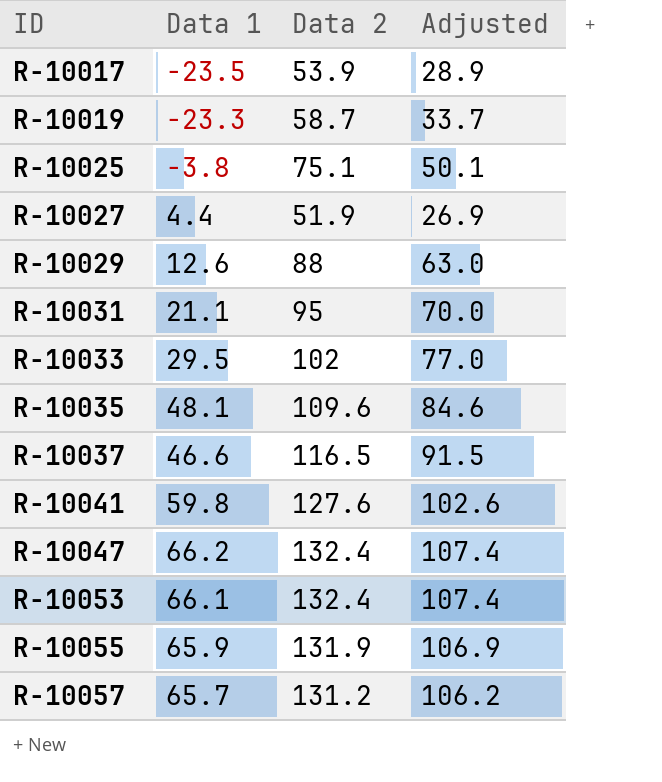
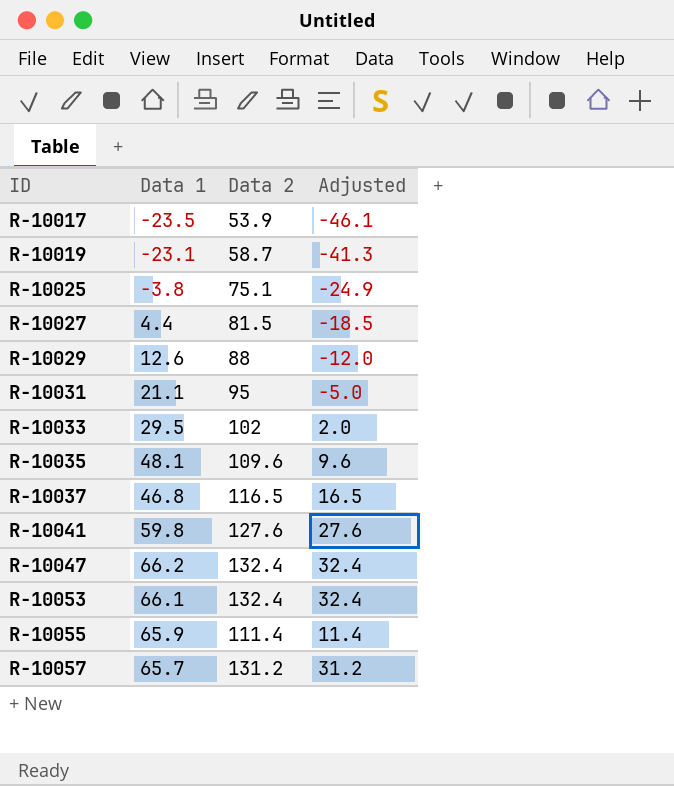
column Adjusted | formula: [Data 2] - 25 -> [Data 2] - 100
R-10019 | Data 1: -23.3 -> -23.1
R-10027 | Data 2: 51.9 -> 81.5
R-10037 | Data 1: 46.6 -> 46.8
R-10055 | Data 2: 131.9 -> 111.4

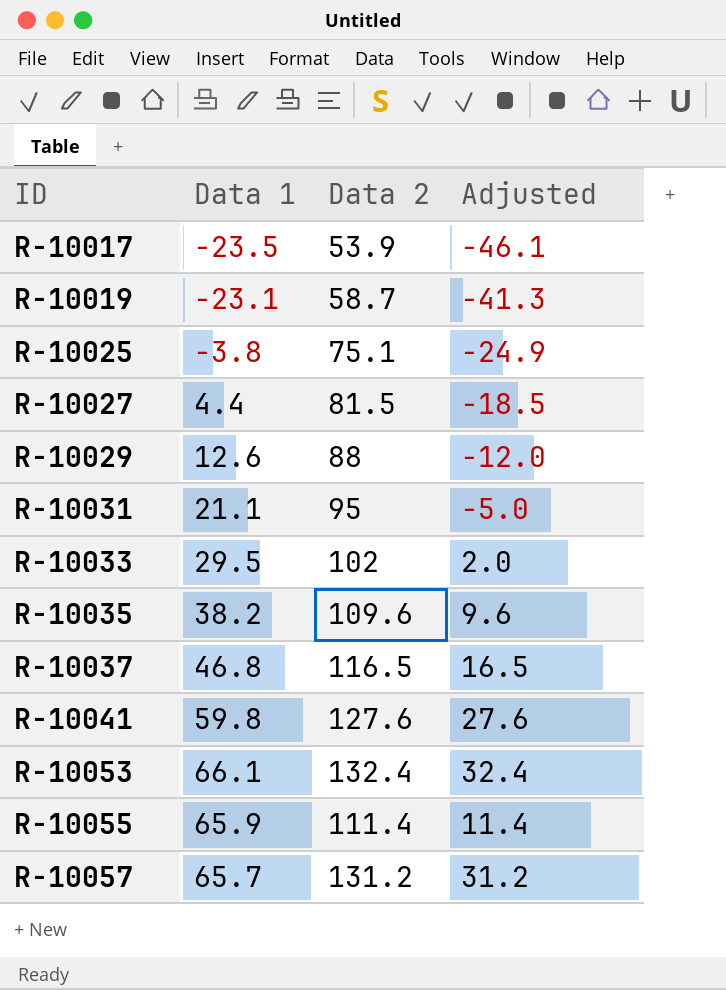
row R-10047: 66.2 | 132.4 | 32.4 -> none
R-10035 | Data 1: 48.1 -> 38.2

